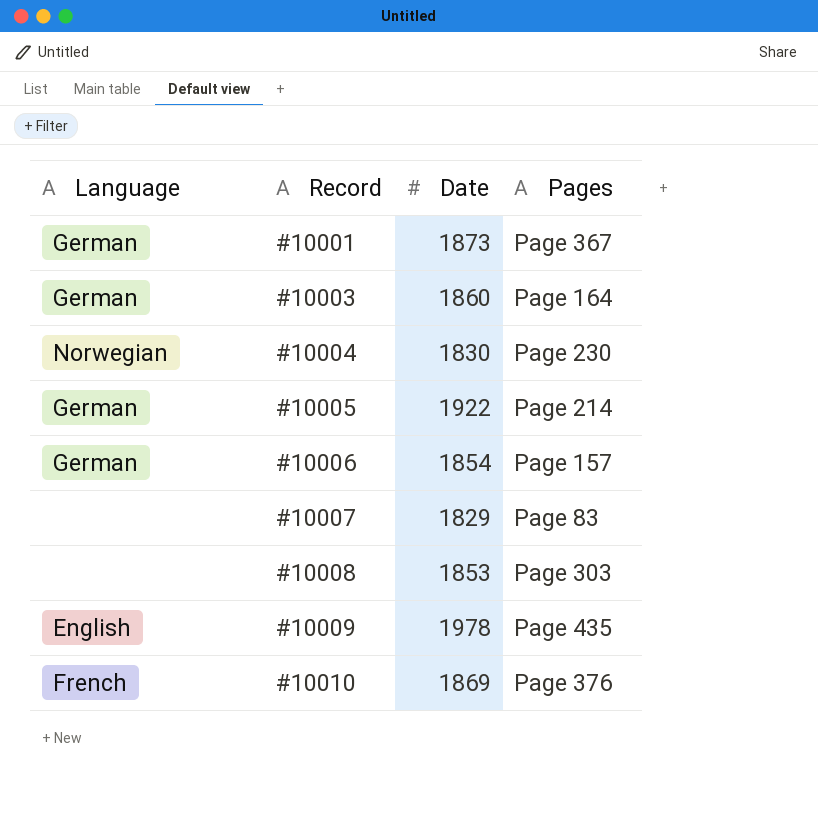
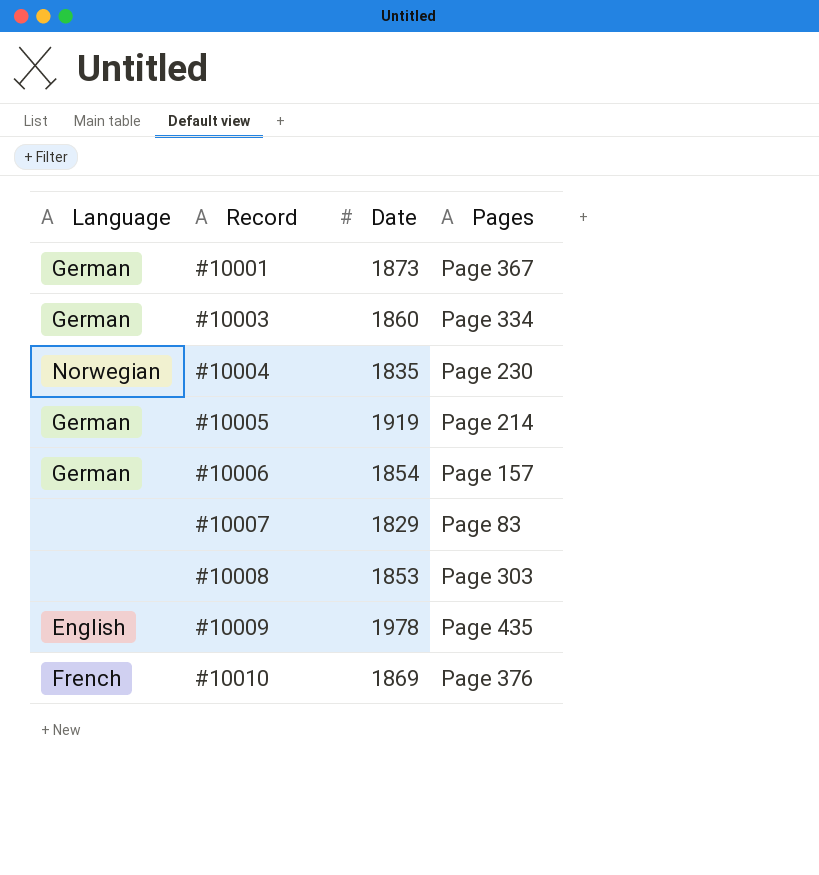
#10003 | Pages: Page 164 -> Page 334
#10004 | Date: 1830 -> 1835
#10005 | Date: 1922 -> 1919

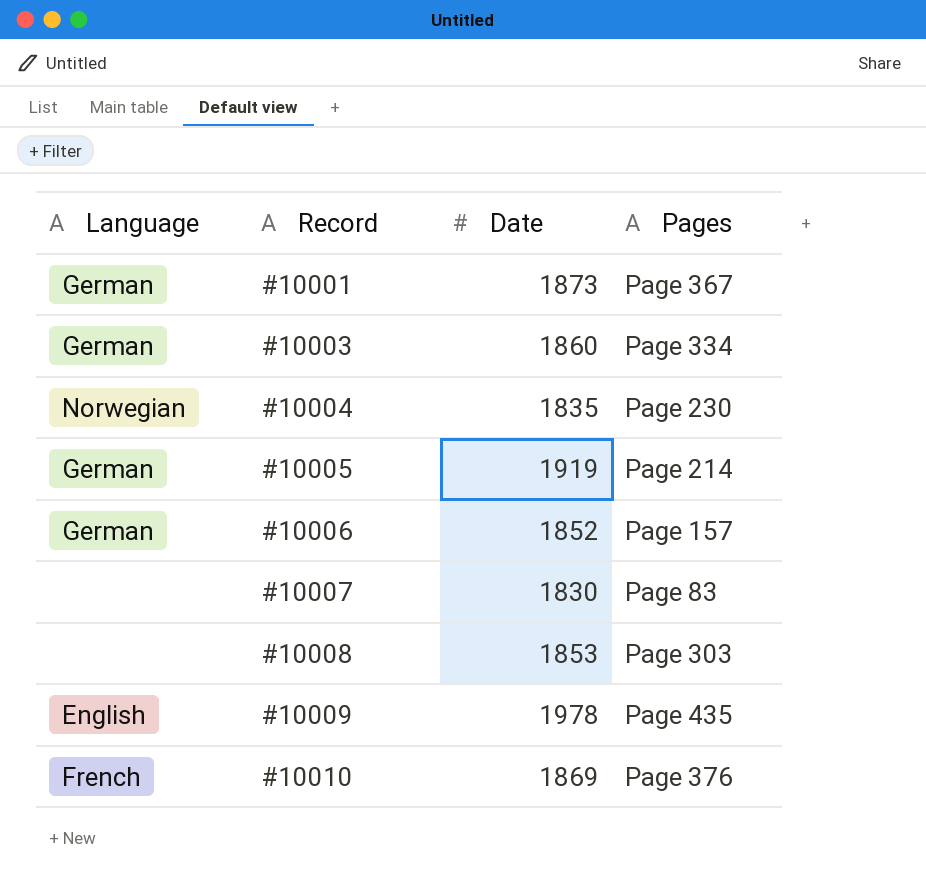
#10006 | Date: 1854 -> 1852
#10007 | Date: 1829 -> 1830

